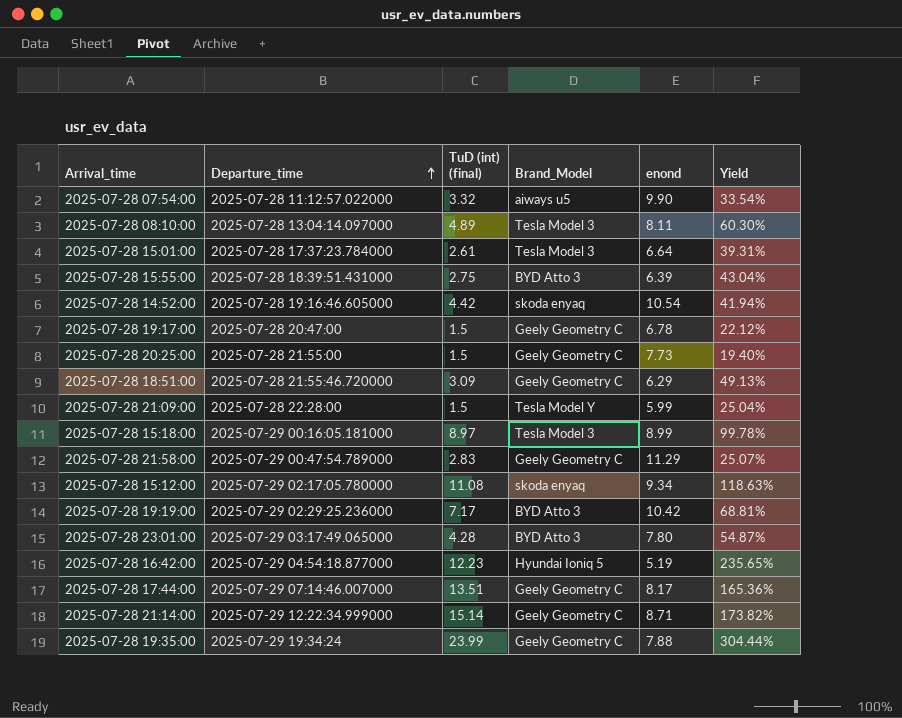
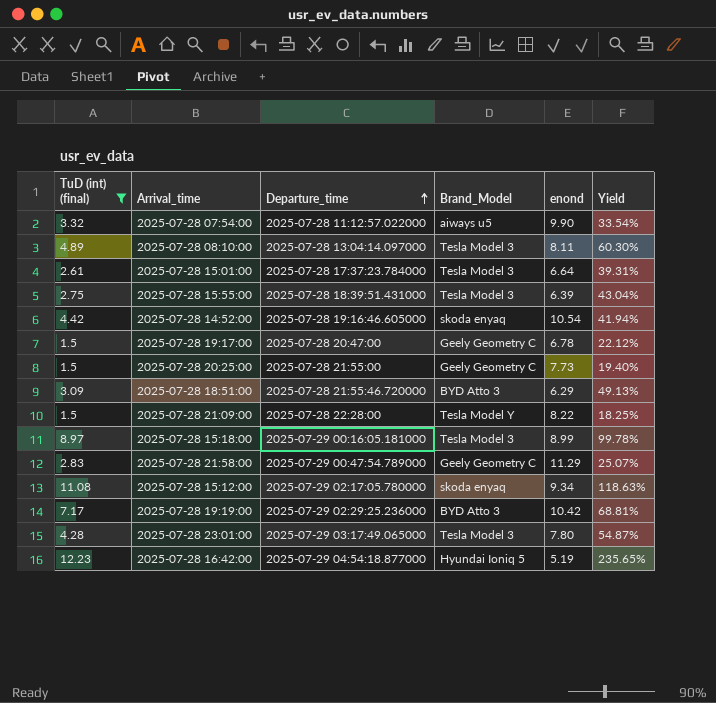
filter: none -> TuD (int) (final) <= 12.23
column TuD (int) (final) | position: 3 -> 1
2025-07-28 15:55:00 | Brand_Model: BYD Atto 3 -> Tesla Model 3
2025-07-28 18:51:00 | Brand_Model: Geely Geometry C -> BYD Atto 3
2025-07-28 21:09:00 | enond: 5.99 -> 8.22
2025-07-28 21:09:00 | Yield: 25.04% -> 18.25%
2025-07-28 23:01:00 | Brand_Model: BYD Atto 3 -> Tesla Model 3

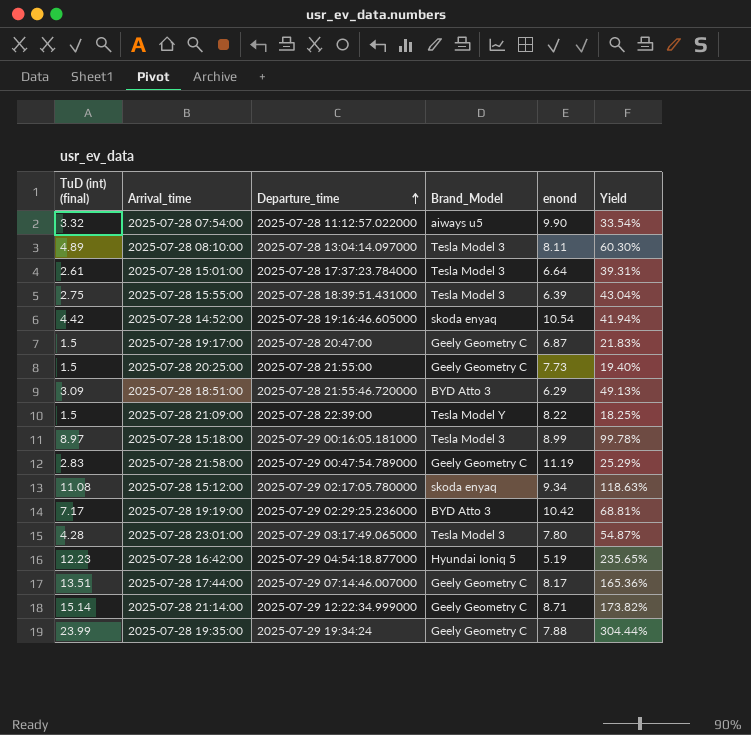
filter: TuD (int) (final) <= 12.23 -> none
2025-07-28 19:17:00 | enond: 6.78 -> 6.87
2025-07-28 19:17:00 | Yield: 22.12% -> 21.83%
2025-07-28 21:09:00 | Departure_time: 2025-07-28 22:28:00 -> 2025-07-28 22:39:00
2025-07-28 21:58:00 | enond: 11.29 -> 11.19
2025-07-28 21:58:00 | Yield: 25.07% -> 25.29%

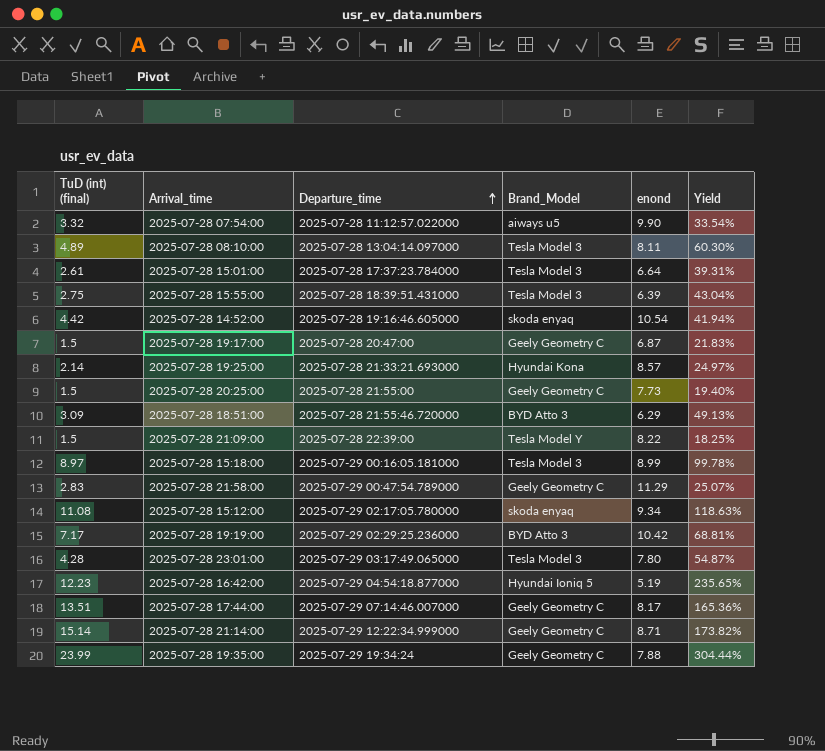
row 2025-07-28 19:25:00: none -> 2.14 | 2025-07-28 21:33:21.693000 | Hyundai Kona | 8.57 | 24.97%
2025-07-28 21:58:00 | enond: 11.19 -> 11.29
2025-07-28 21:58:00 | Yield: 25.29% -> 25.07%

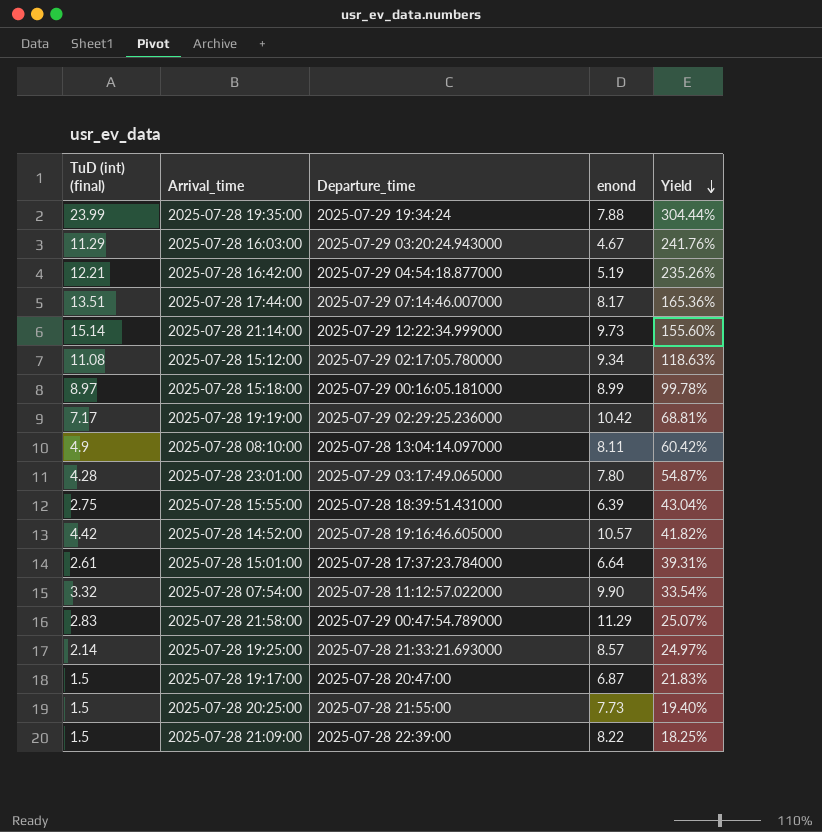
row order: Departure_time ascending -> Yield descending
column Brand_Model | position: 4 -> none
row 2025-07-28 18:51:00: 3.09 | 2025-07-28 21:55:46.720000 | BYD Atto 3 | 6.29 | 49.13% -> none
row 2025-07-28 16:03:00: none -> 11.29 | 2025-07-29 03:20:24.943000 | 4.67 | 241.76%
2025-07-28 16:42:00 | TuD (int) (final): 12.23 -> 12.21
2025-07-28 16:42:00 | Yield: 235.65% -> 235.26%
2025-07-28 21:14:00 | enond: 8.71 -> 9.73
2025-07-28 21:14:00 | Yield: 173.82% -> 155.60%
2025-07-28 08:10:00 | TuD (int) (final): 4.89 -> 4.9
2025-07-28 08:10:00 | Yield: 60.30% -> 60.42%
2025-07-28 14:52:00 | enond: 10.54 -> 10.57
2025-07-28 14:52:00 | Yield: 41.94% -> 41.82%

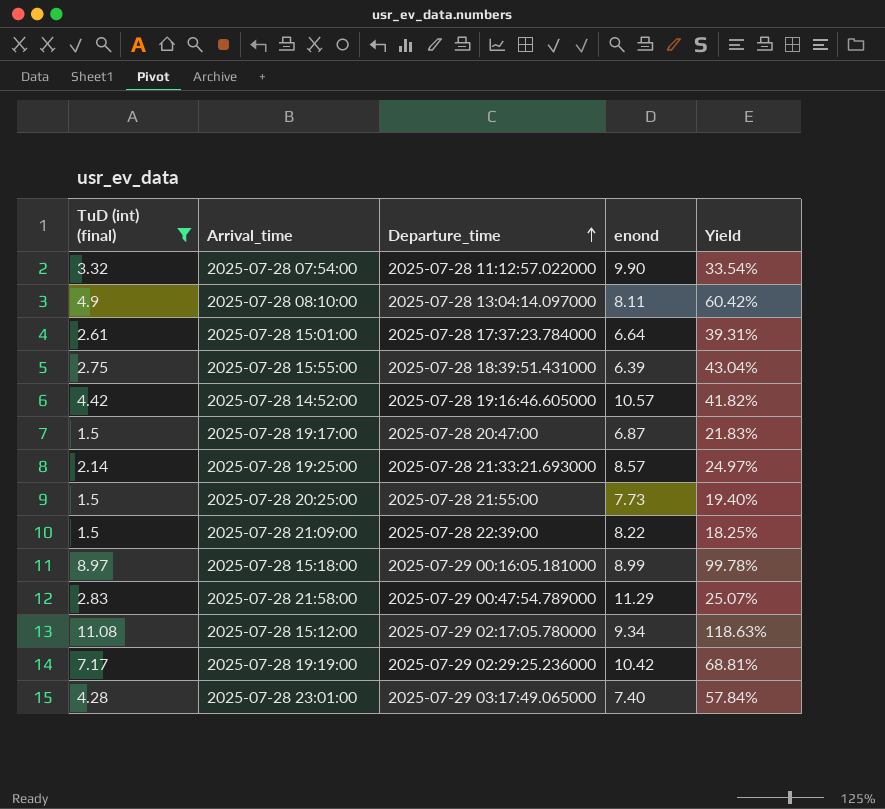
filter: none -> TuD (int) (final) <= 11.08
row order: Yield descending -> Departure_time ascending
2025-07-28 23:01:00 | enond: 7.80 -> 7.40
2025-07-28 23:01:00 | Yield: 54.87% -> 57.84%

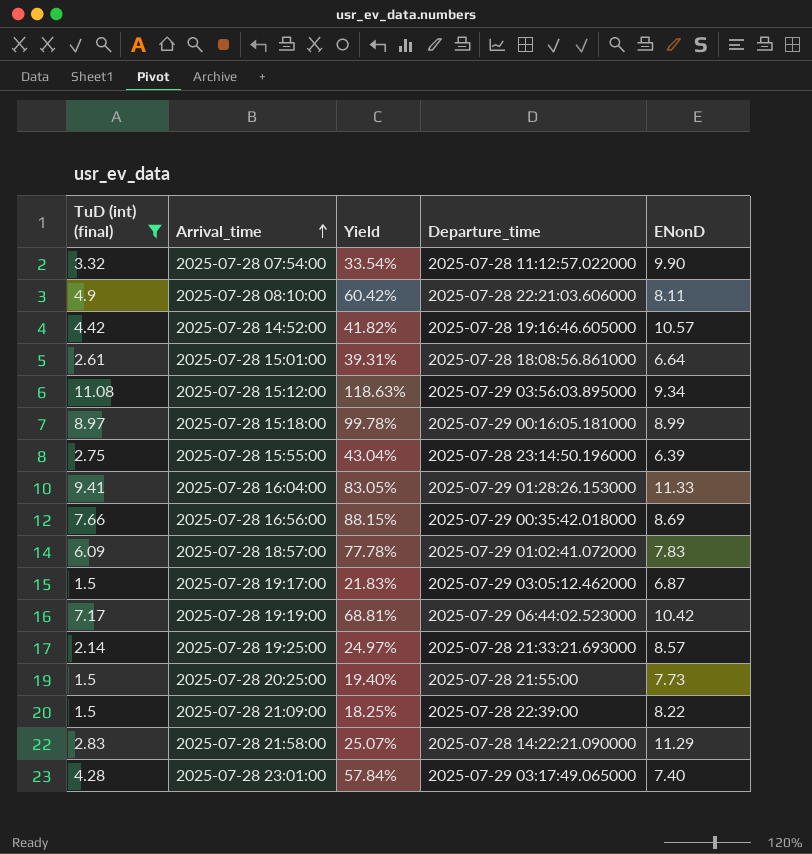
row order: Departure_time ascending -> Arrival_time ascending
column Yield | position: 5 -> 3
column name: enond -> ENonD
2025-07-28 08:10:00 | Departure_time: 2025-07-28 13:04:14.097000 -> 2025-07-28 22:21:03.606000
2025-07-28 15:01:00 | Departure_time: 2025-07-28 17:37:23.784000 -> 2025-07-28 18:08:56.861000
2025-07-28 15:12:00 | Departure_time: 2025-07-29 02:17:05.780000 -> 2025-07-29 03:56:03.895000
2025-07-28 15:55:00 | Departure_time: 2025-07-28 18:39:51.431000 -> 2025-07-28 23:14:50.196000
row 2025-07-28 16:04:00: none -> 9.41 | 83.05% | 2025-07-29 01:28:26.153000 | 11.33
row 2025-07-28 16:56:00: none -> 7.66 | 88.15% | 2025-07-29 00:35:42.018000 | 8.69
row 2025-07-28 18:57:00: none -> 6.09 | 77.78% | 2025-07-29 01:02:41.072000 | 7.83
2025-07-28 19:17:00 | Departure_time: 2025-07-28 20:47:00 -> 2025-07-29 03:05:12.462000
2025-07-28 19:19:00 | Departure_time: 2025-07-29 02:29:25.236000 -> 2025-07-29 06:44:02.523000
2025-07-28 21:58:00 | Departure_time: 2025-07-29 00:47:54.789000 -> 2025-07-28 14:22:21.090000

